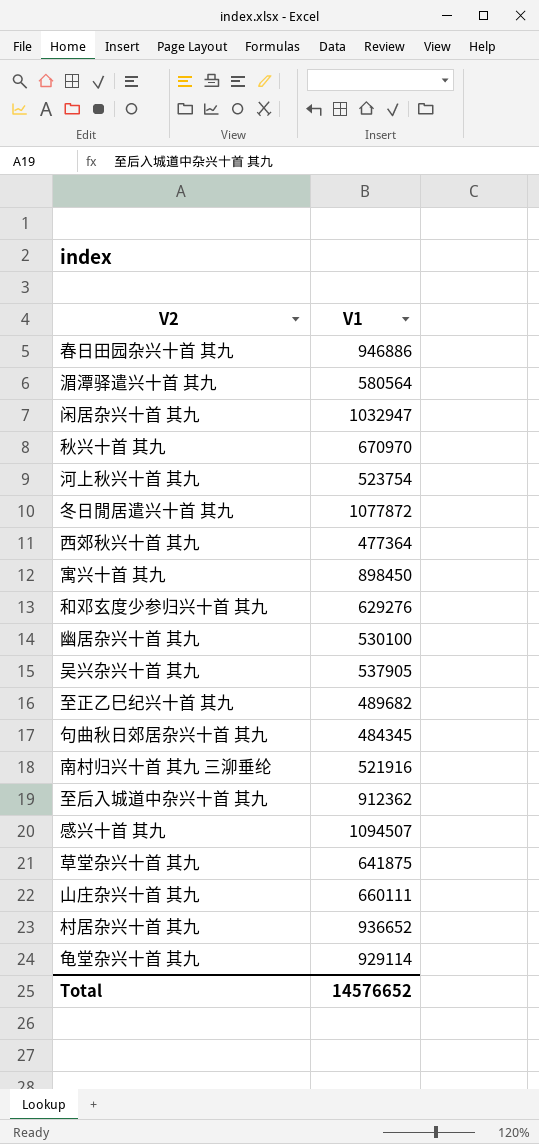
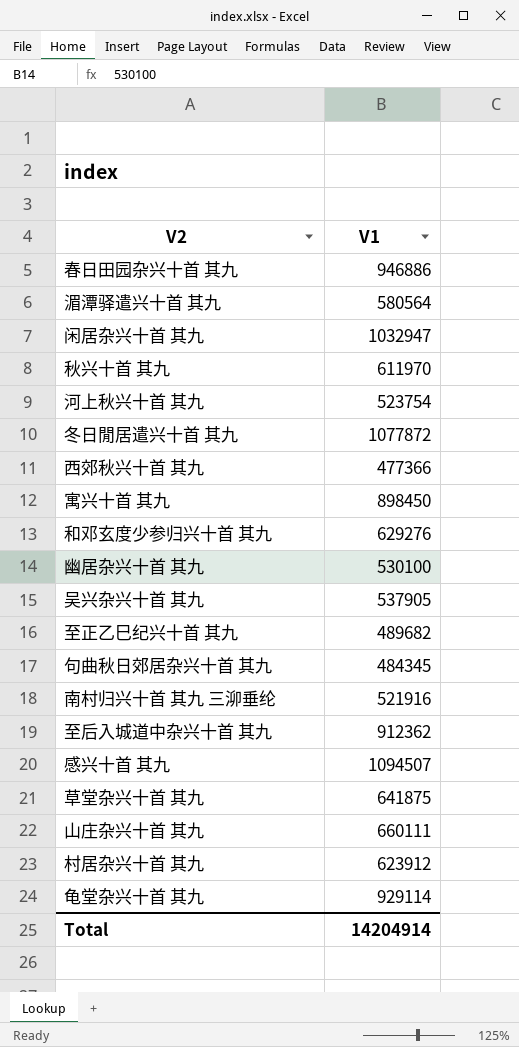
秋兴十首 其九 | V1: 670970 -> 611970
西郊秋兴十首 其九 | V1: 477364 -> 477366
村居杂兴十首 其九 | V1: 936652 -> 623912
Total | V1: 14576652 -> 14204914

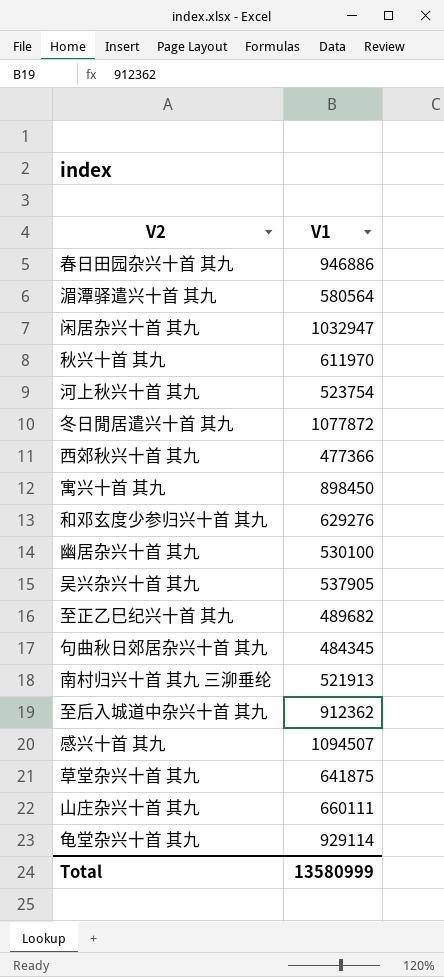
row 村居杂兴十首 其九: 623912 -> none
南村归兴十首 其九 三泖垂纶 | V1: 521916 -> 521913
Total | V1: 14204914 -> 13580999

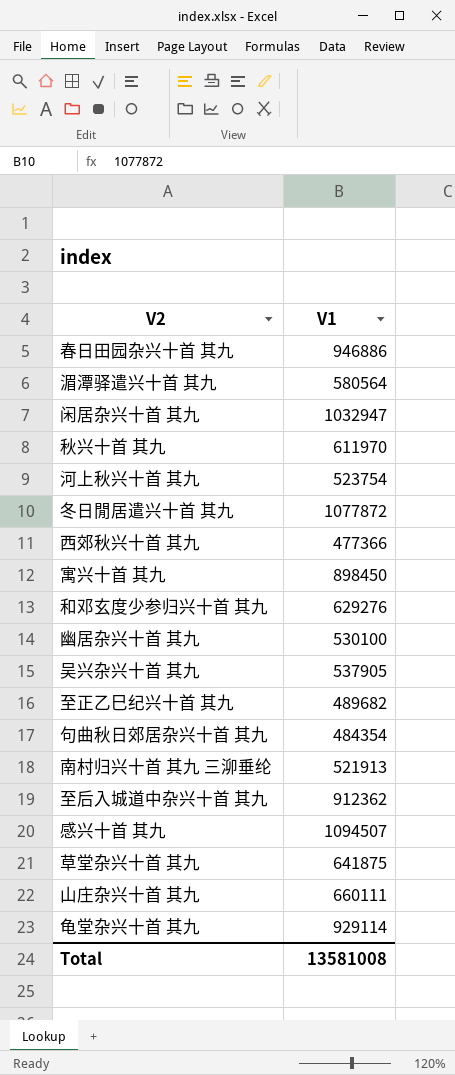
句曲秋日郊居杂兴十首 其九 | V1: 484345 -> 484354
Total | V1: 13580999 -> 13581008

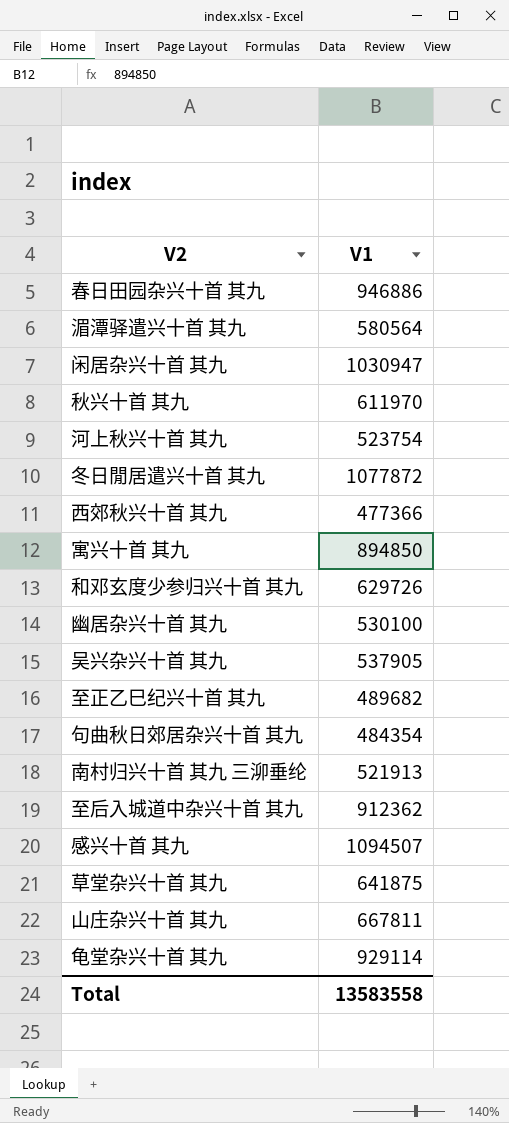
闲居杂兴十首 其九 | V1: 1032947 -> 1030947
寓兴十首 其九 | V1: 898450 -> 894850
和邓玄度少参归兴十首 其九 | V1: 629276 -> 629726
山庄杂兴十首 其九 | V1: 660111 -> 667811
Total | V1: 13581008 -> 13583558

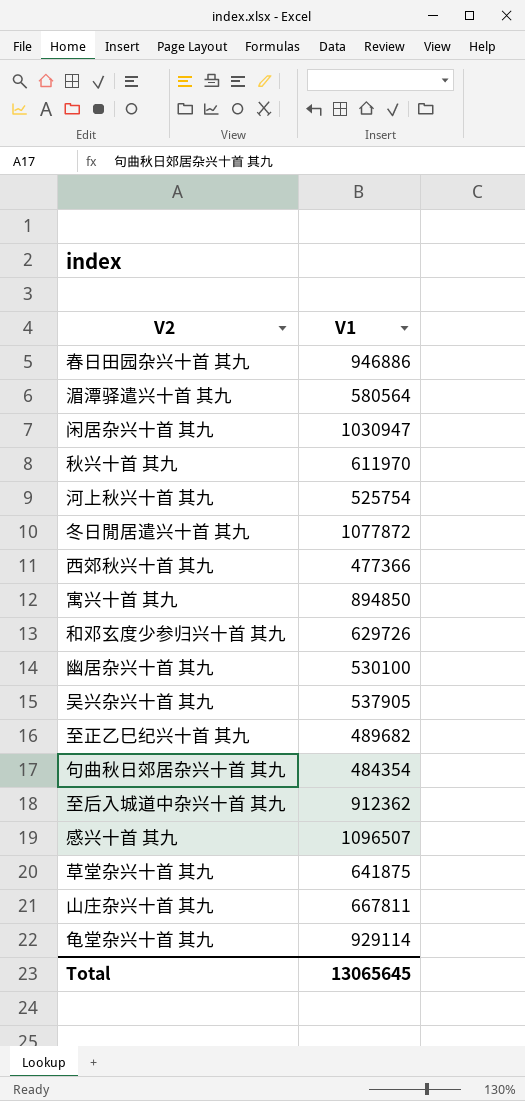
row 南村归兴十首 其九 三泖垂纶: 521913 -> none
河上秋兴十首 其九 | V1: 523754 -> 525754
感兴十首 其九 | V1: 1094507 -> 1096507
Total | V1: 13583558 -> 13065645

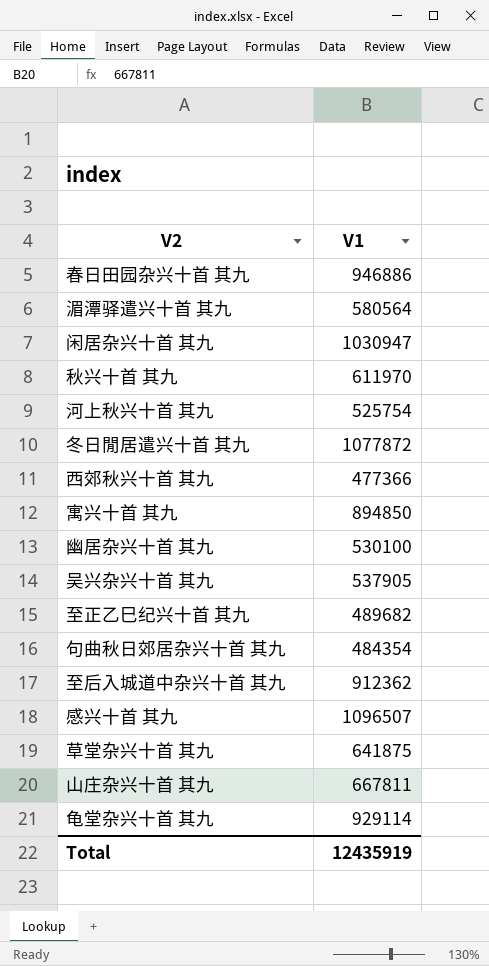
row 和邓玄度少参归兴十首 其九: 629726 -> none
Total | V1: 13065645 -> 12435919

